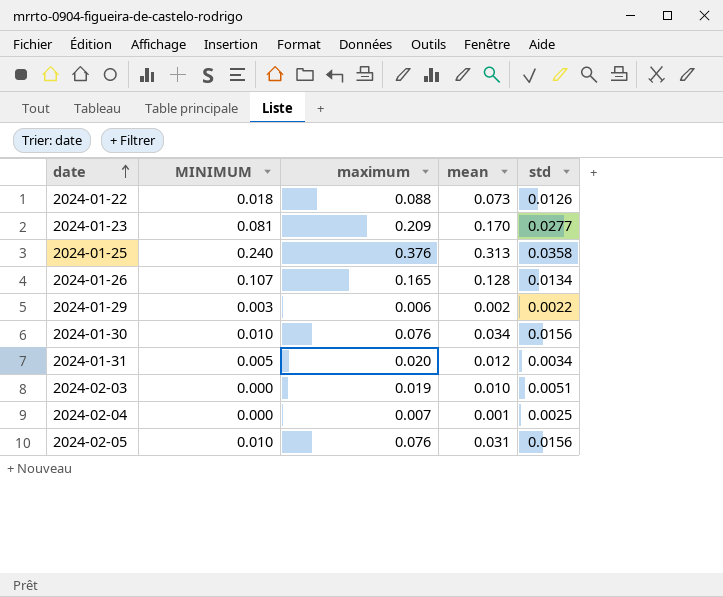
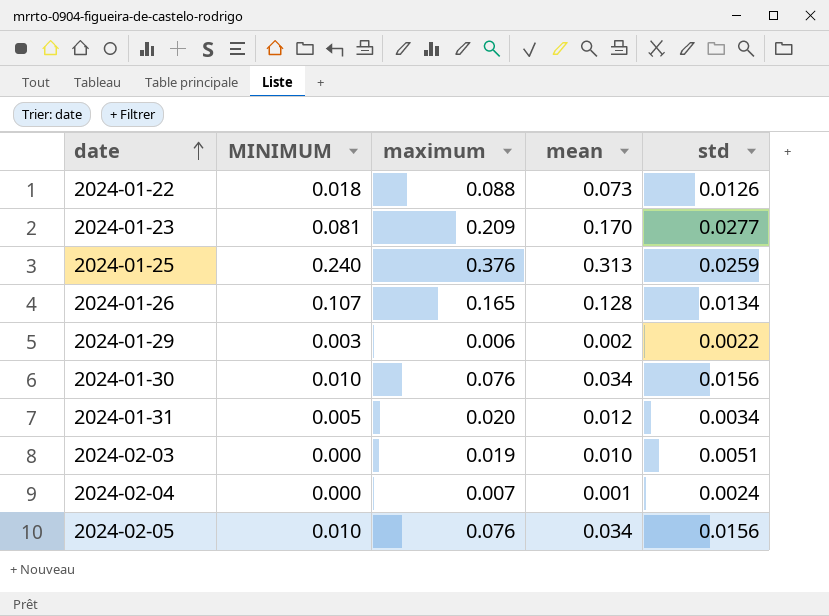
2024-01-25 | std: 0.0358 -> 0.0259
2024-02-04 | std: 0.0025 -> 0.0024
2024-02-05 | mean: 0.031 -> 0.034

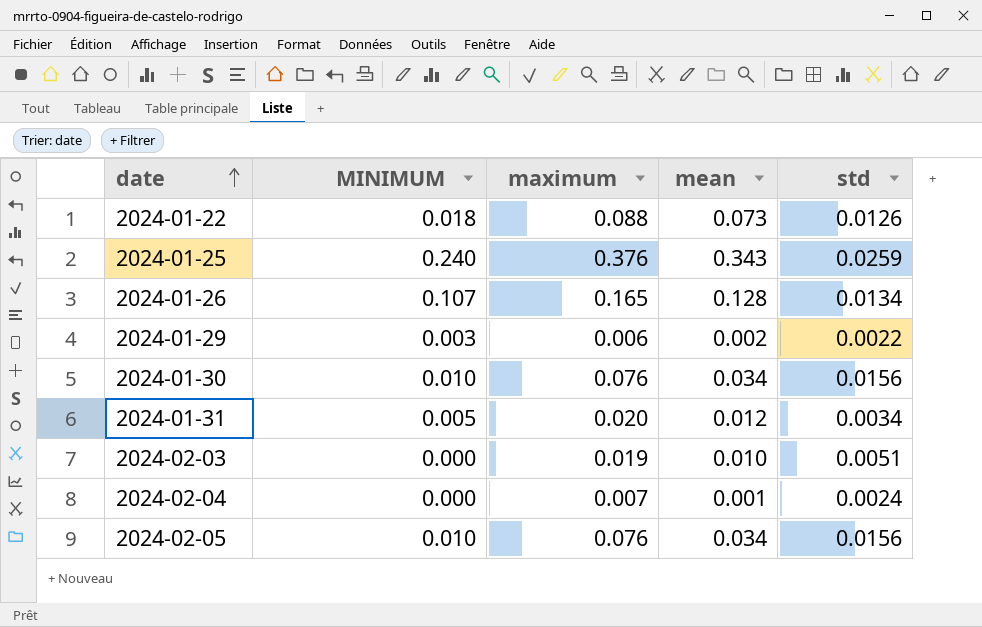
row 2024-01-23: 0.081 | 0.209 | 0.170 | 0.0277 -> none
2024-01-25 | mean: 0.313 -> 0.343

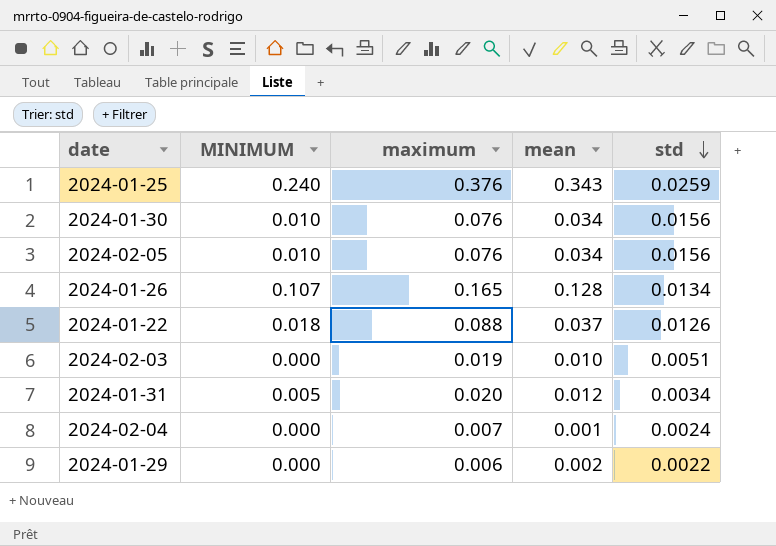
row order: date ascending -> std descending
2024-01-22 | mean: 0.073 -> 0.037
2024-01-29 | MINIMUM: 0.003 -> 0.000

